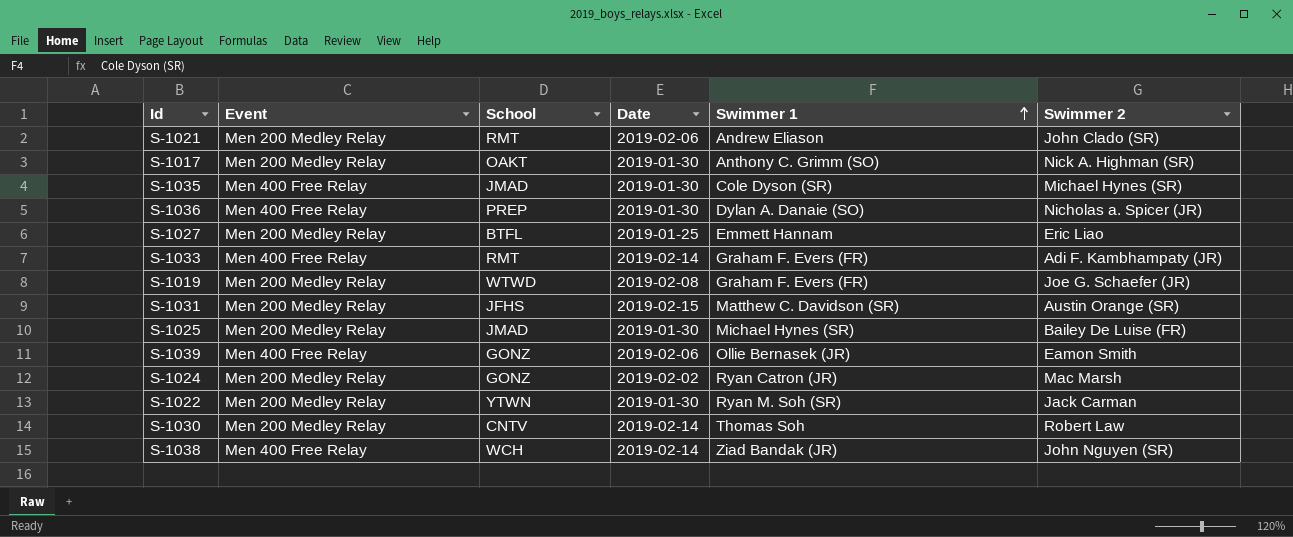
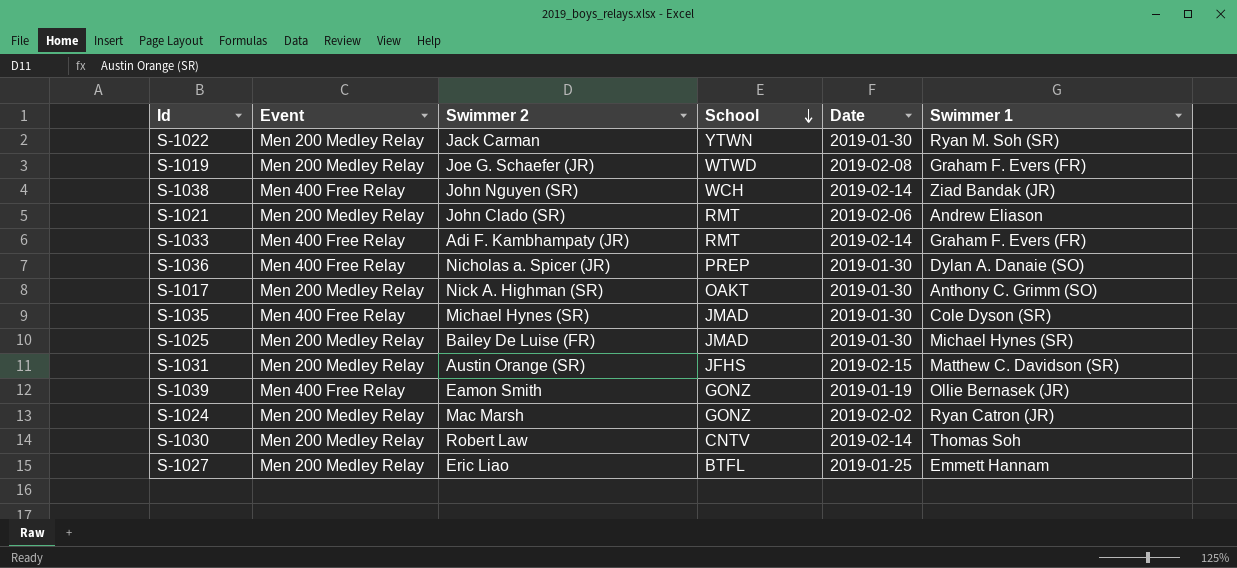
row order: Swimmer 1 ascending -> School descending
column Swimmer 2 | position: 6 -> 3
S-1039 | Date: 2019-02-06 -> 2019-01-19

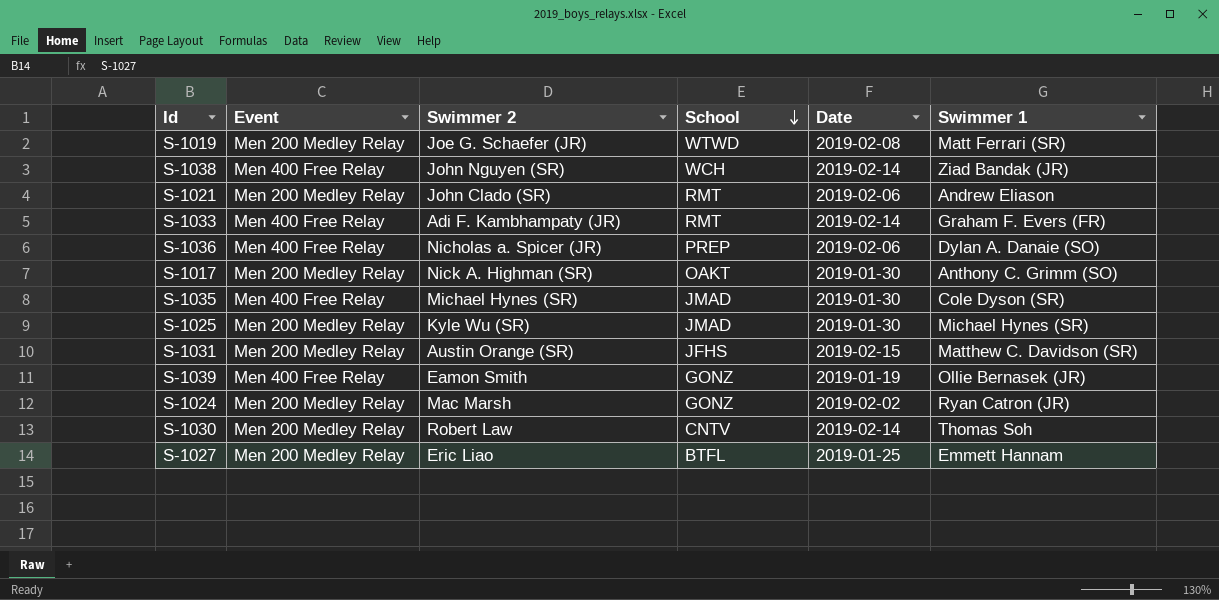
row S-1022: Men 200 Medley Relay | Jack Carman | YTWN | 2019-01-30 | Ryan M. Soh (SR) -> none
S-1019 | Swimmer 1: Graham F. Evers (FR) -> Matt Ferrari (SR)
S-1036 | Date: 2019-01-30 -> 2019-02-06
S-1025 | Swimmer 2: Bailey De Luise (FR) -> Kyle Wu (SR)

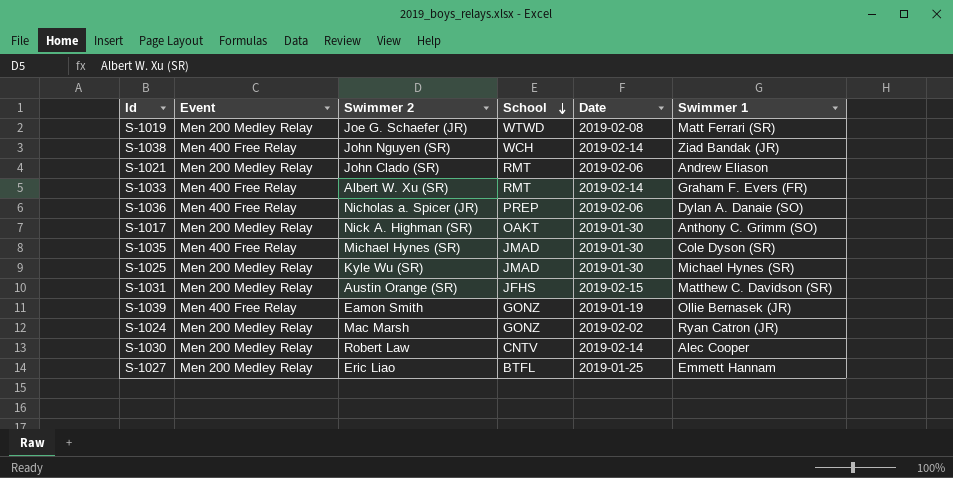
S-1033 | Swimmer 2: Adi F. Kambhampaty (JR) -> Albert W. Xu (SR)
S-1030 | Swimmer 1: Thomas Soh -> Alec Cooper

